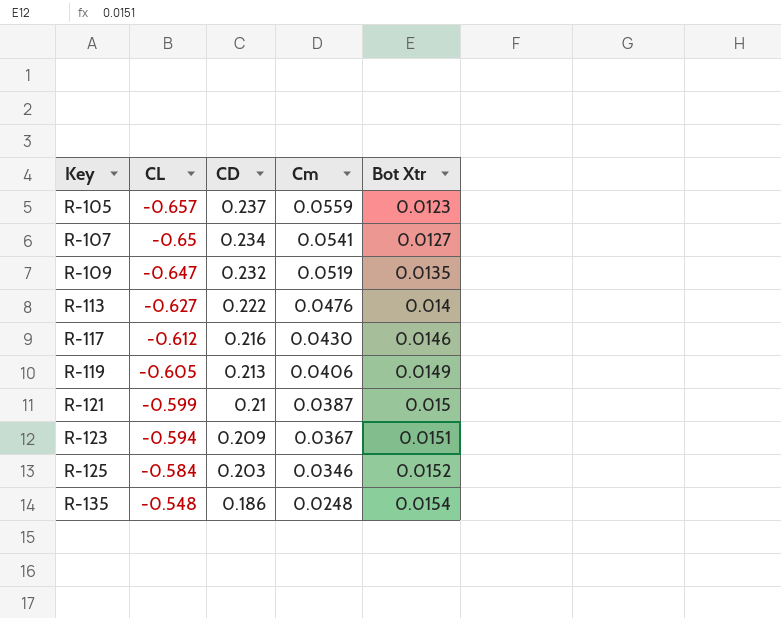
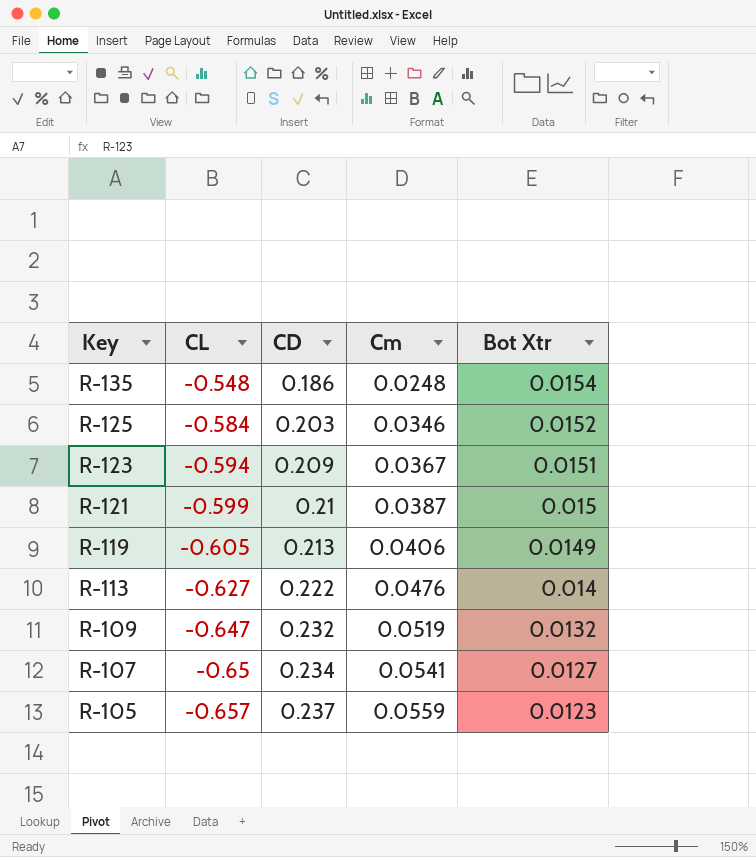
row order: Key ascending -> Key descending
row R-117: -0.612 | 0.216 | 0.0430 | 0.0146 -> none
R-109 | Bot Xtr: 0.0135 -> 0.0132

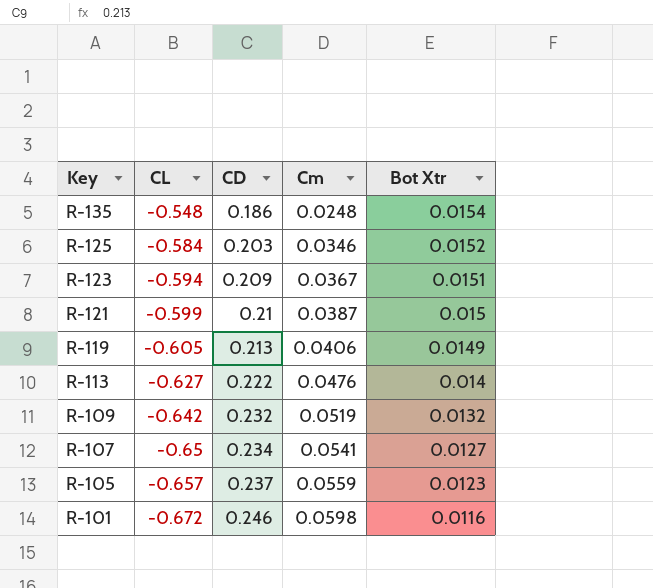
R-109 | CL: -0.647 -> -0.642
row R-101: none -> -0.672 | 0.246 | 0.0598 | 0.0116

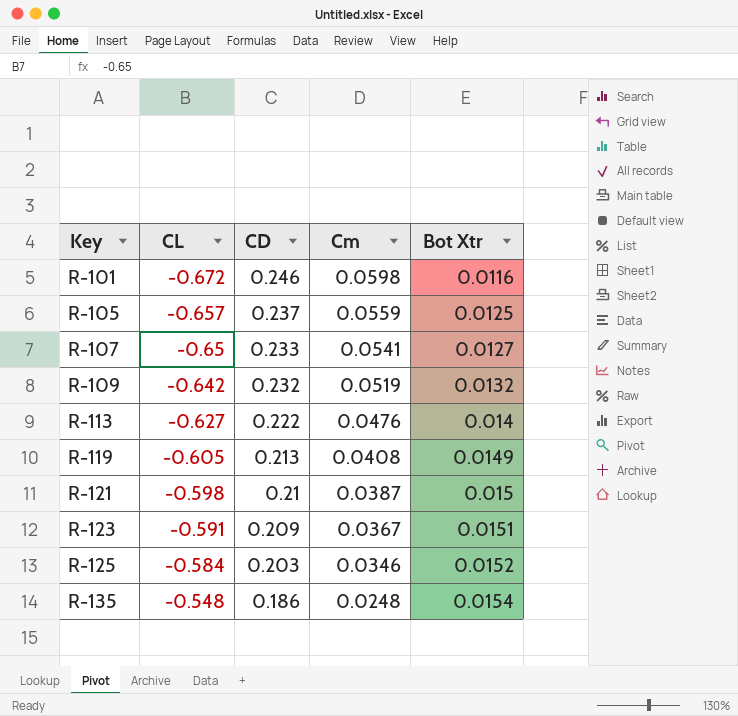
row order: Key descending -> Key ascending
R-105 | Bot Xtr: 0.0123 -> 0.0125
R-107 | CD: 0.234 -> 0.233
R-119 | Cm: 0.0406 -> 0.0408
R-121 | CL: -0.599 -> -0.598
R-123 | CL: -0.594 -> -0.591

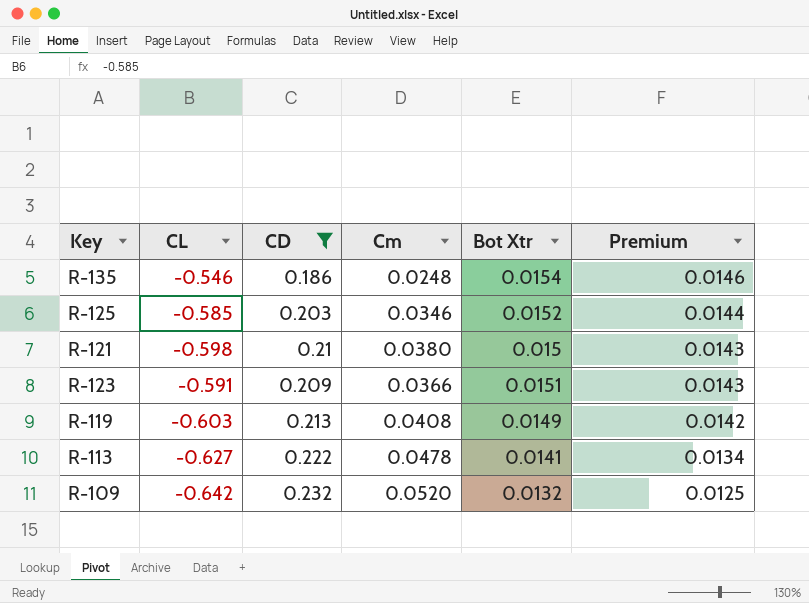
filter: none -> CD <= 0.232
row order: Key ascending -> Premium descending
column Premium | formula: none -> [Bot Xtr] * 0.95
R-135 | CL: -0.548 -> -0.546
R-125 | CL: -0.584 -> -0.585
R-121 | Cm: 0.0387 -> 0.0380
R-123 | Cm: 0.0367 -> 0.0366
R-119 | CL: -0.605 -> -0.603
R-113 | Cm: 0.0476 -> 0.0478
R-113 | Bot Xtr: 0.014 -> 0.0141
R-109 | Cm: 0.0519 -> 0.0520

